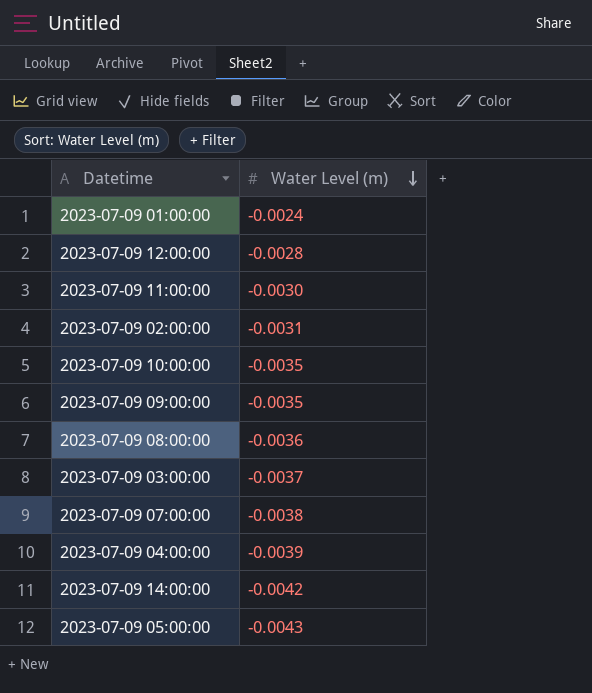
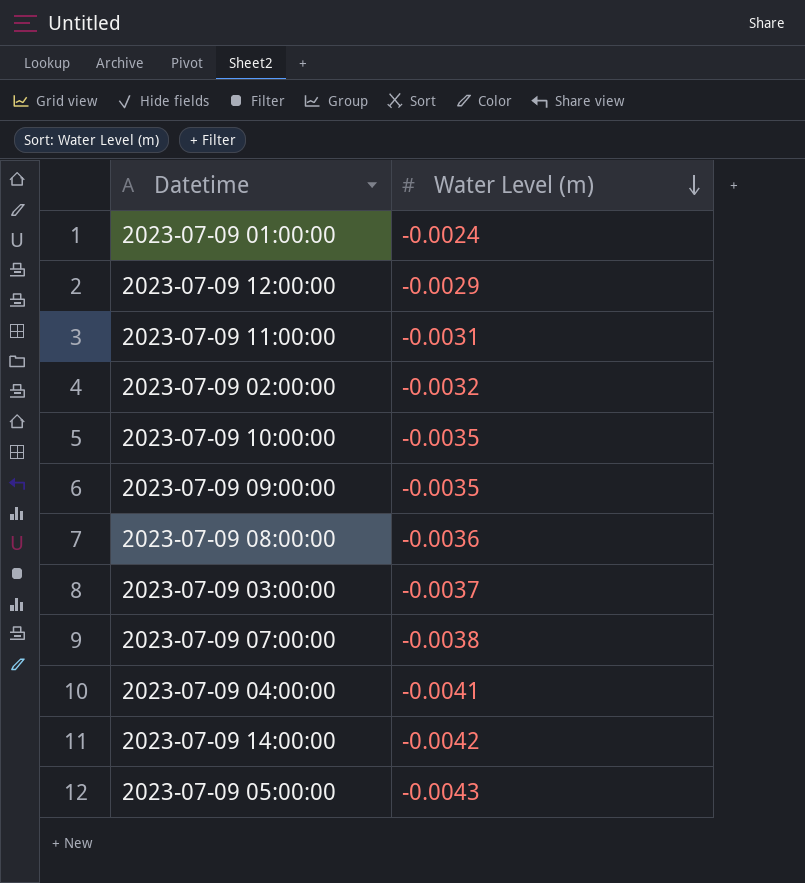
2023-07-09 12:00:00 | Water Level (m): -0.0028 -> -0.0029
2023-07-09 11:00:00 | Water Level (m): -0.0030 -> -0.0031
2023-07-09 02:00:00 | Water Level (m): -0.0031 -> -0.0032
2023-07-09 04:00:00 | Water Level (m): -0.0039 -> -0.0041

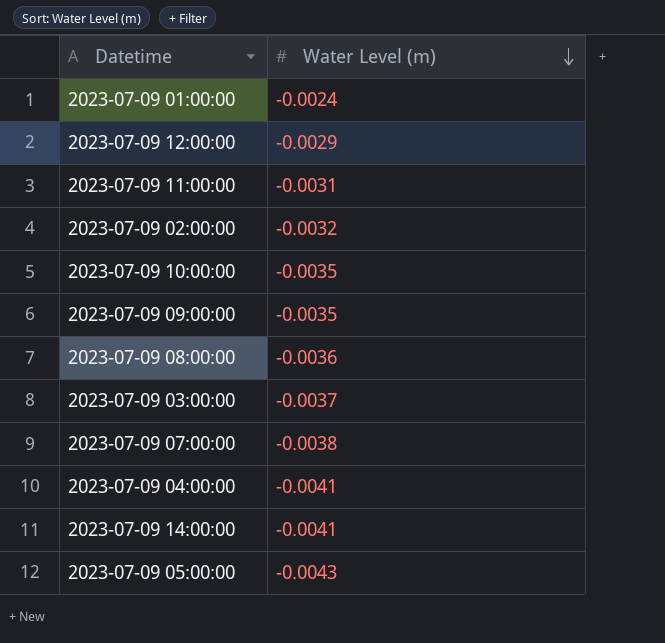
2023-07-09 14:00:00 | Water Level (m): -0.0042 -> -0.0041

